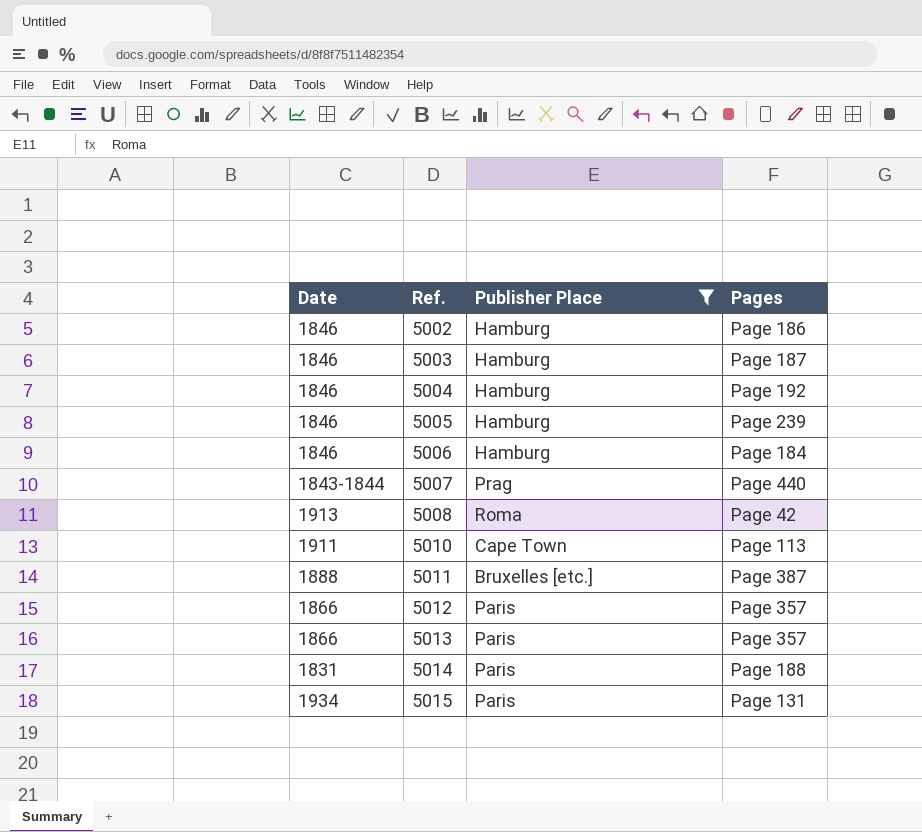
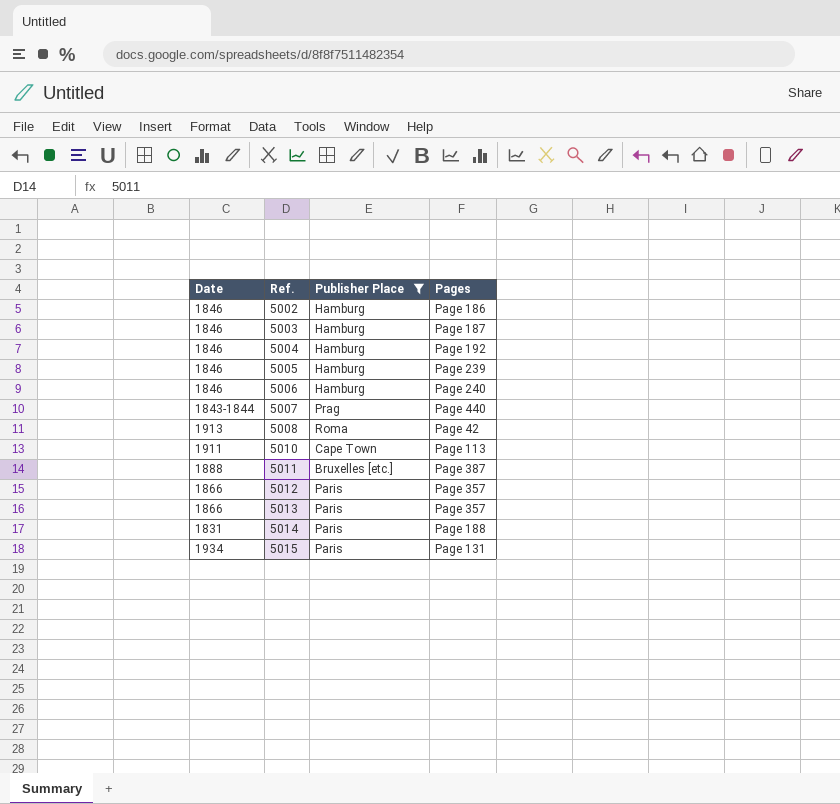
5006 | Pages: Page 184 -> Page 240

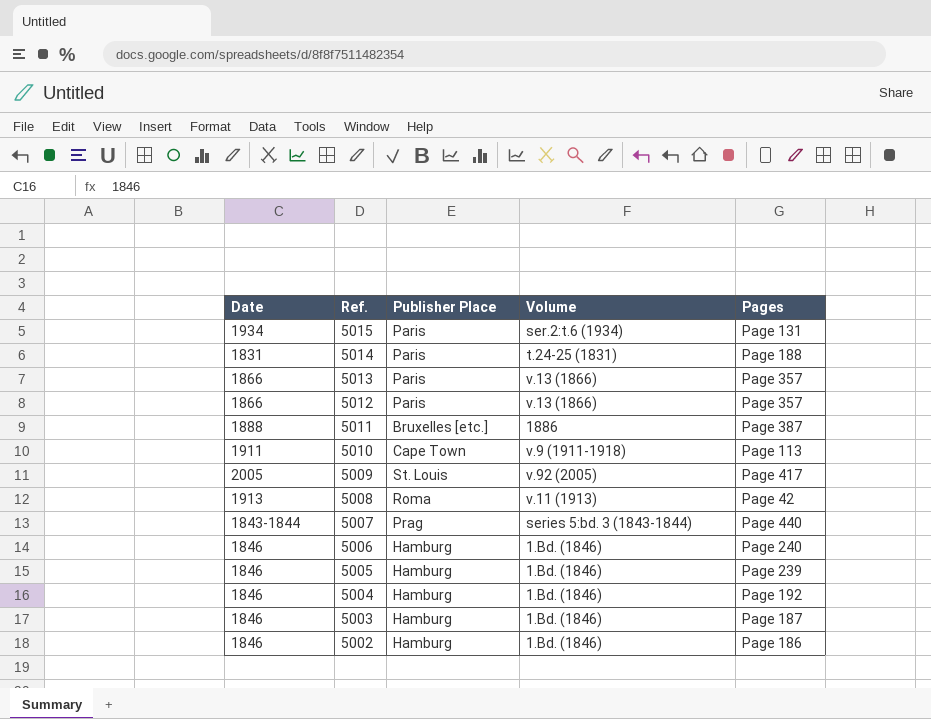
filter: Publisher Place != St. Louis -> none
row order: Ref. ascending -> Ref. descending
column Volume | position: none -> 4

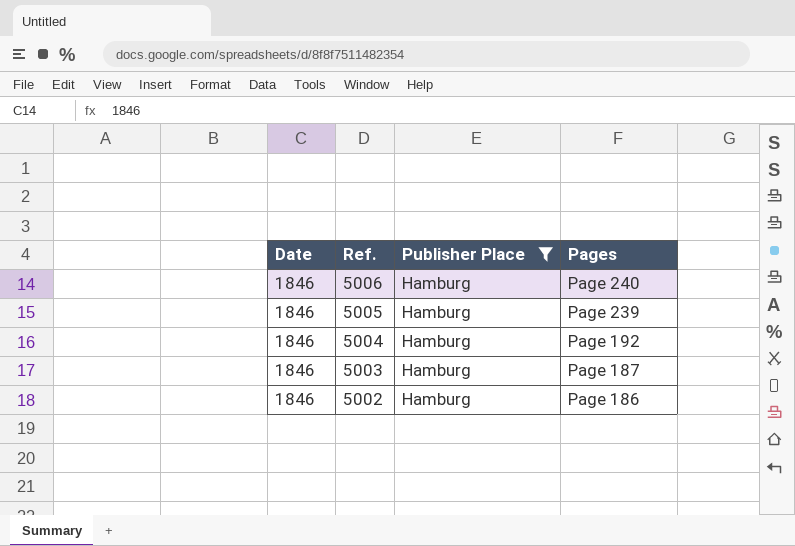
filter: none -> Publisher Place = Hamburg
column Volume | position: 4 -> none

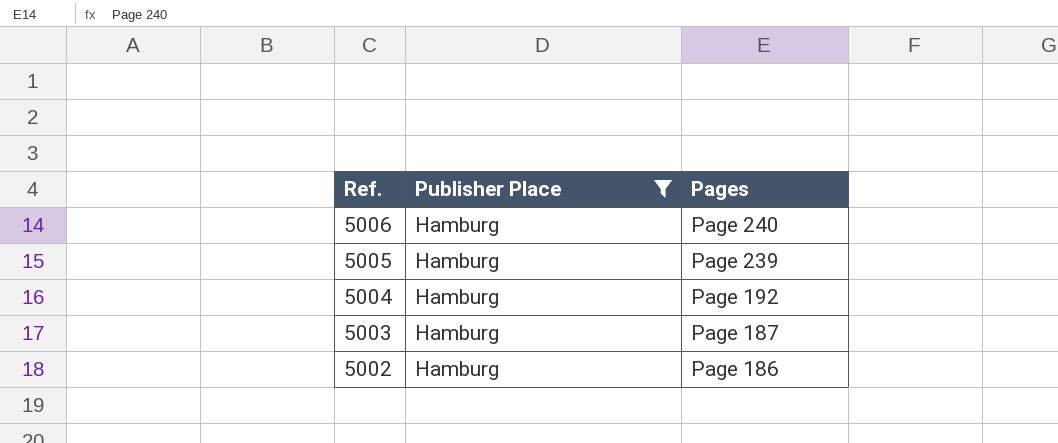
column Date | position: 1 -> none

